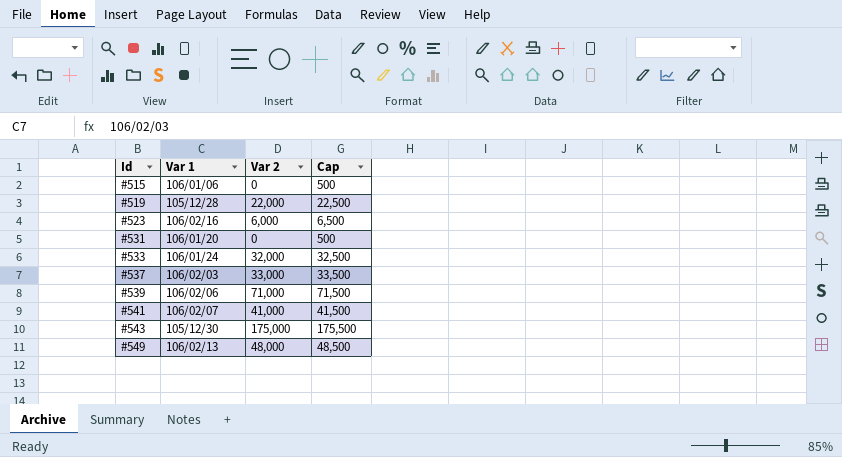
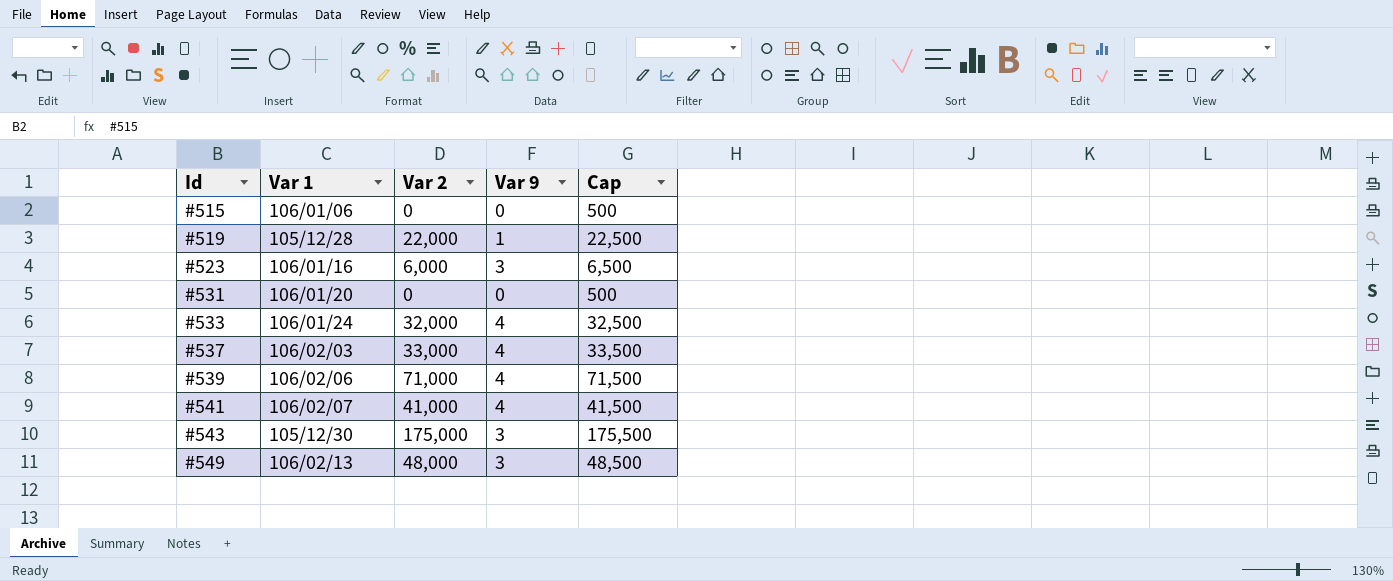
column Var 9 | position: none -> 4
#523 | Var 1: 106/02/16 -> 106/01/16

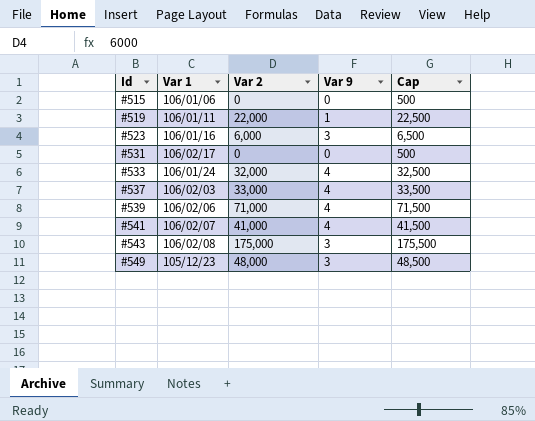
#519 | Var 1: 105/12/28 -> 106/01/11
#531 | Var 1: 106/01/20 -> 106/02/17
#543 | Var 1: 105/12/30 -> 106/02/08
#549 | Var 1: 106/02/13 -> 105/12/23

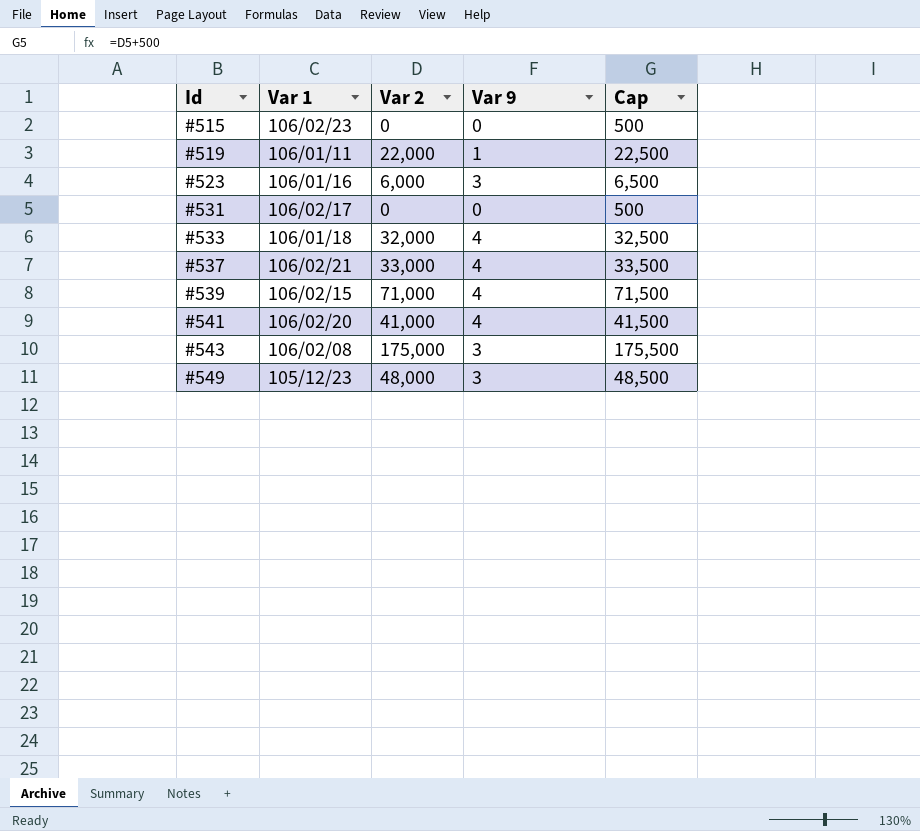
#515 | Var 1: 106/01/06 -> 106/02/23
#533 | Var 1: 106/01/24 -> 106/01/18
#537 | Var 1: 106/02/03 -> 106/02/21
#539 | Var 1: 106/02/06 -> 106/02/15
#541 | Var 1: 106/02/07 -> 106/02/20

